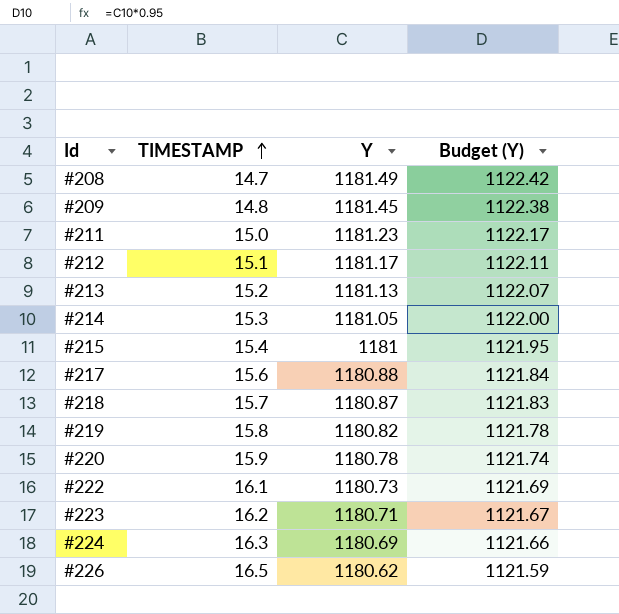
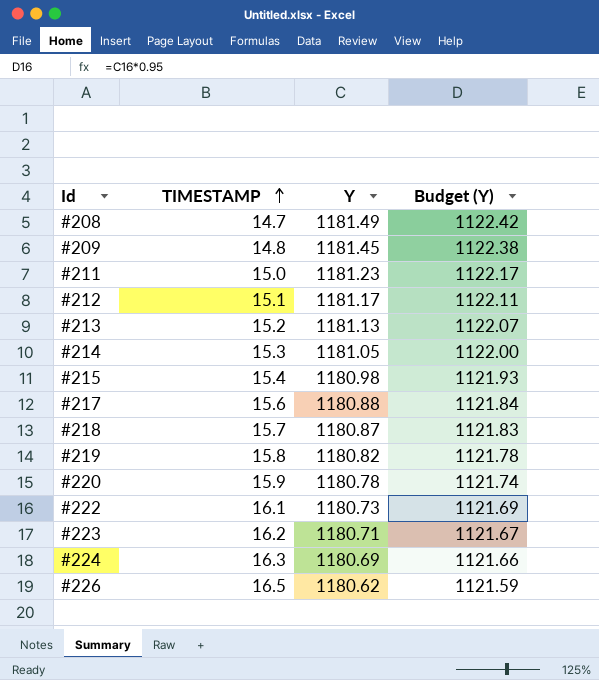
#215 | Y: 1181 -> 1180.98
#215 | Budget (Y): 1121.95 -> 1121.93

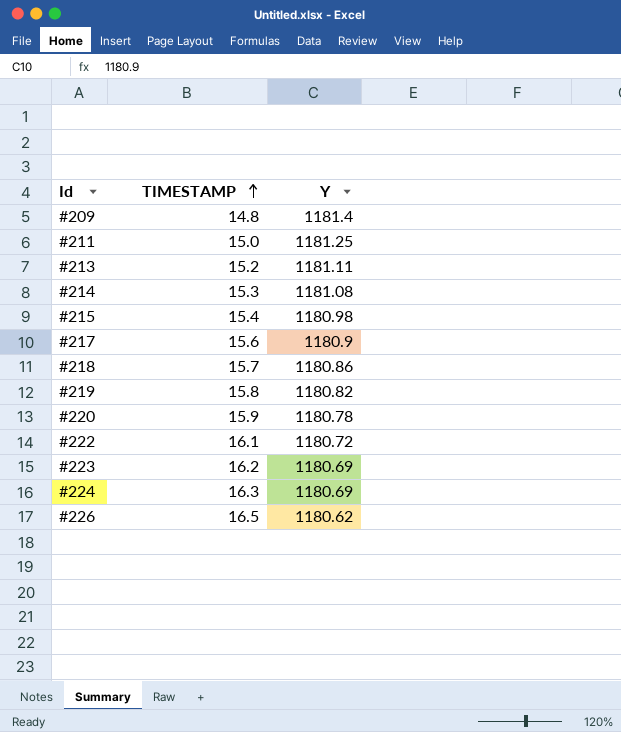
column Budget (Y) | formula: [Y] * 0.95 -> none
row #208: 14.7 | 1181.49 | 1122.42 -> none
row #212: 15.1 | 1181.17 | 1122.11 -> none
#209 | Y: 1181.45 -> 1181.4
#211 | Y: 1181.23 -> 1181.25
#213 | Y: 1181.13 -> 1181.11
#214 | Y: 1181.05 -> 1181.08
#217 | Y: 1180.88 -> 1180.9
#218 | Y: 1180.87 -> 1180.86
#222 | Y: 1180.73 -> 1180.72
#223 | Y: 1180.71 -> 1180.69

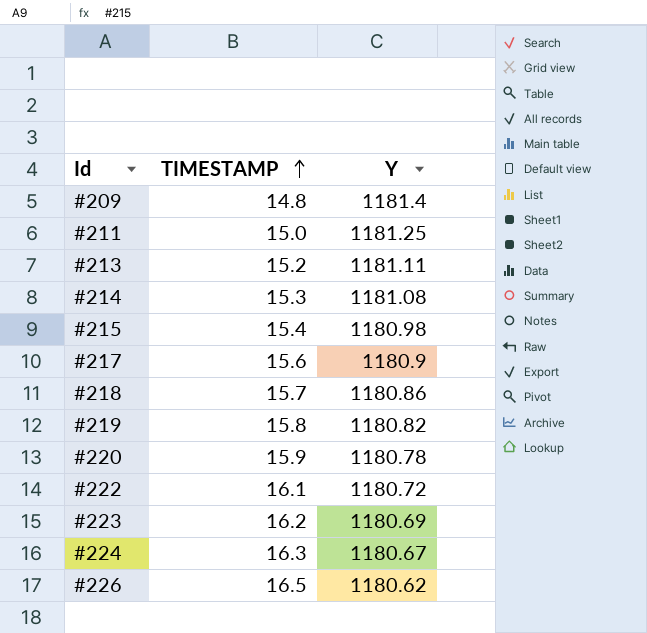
#224 | Y: 1180.69 -> 1180.67

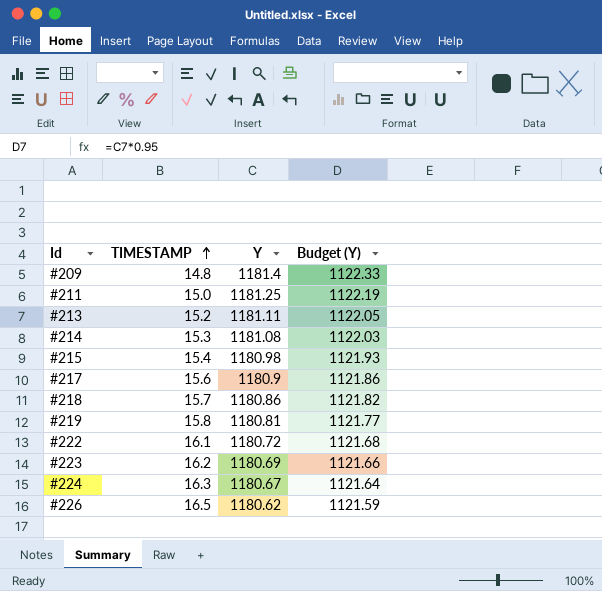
column Budget (Y) | formula: none -> [Y] * 0.95
row #220: 15.9 | 1180.78 -> none
#219 | Y: 1180.82 -> 1180.81

